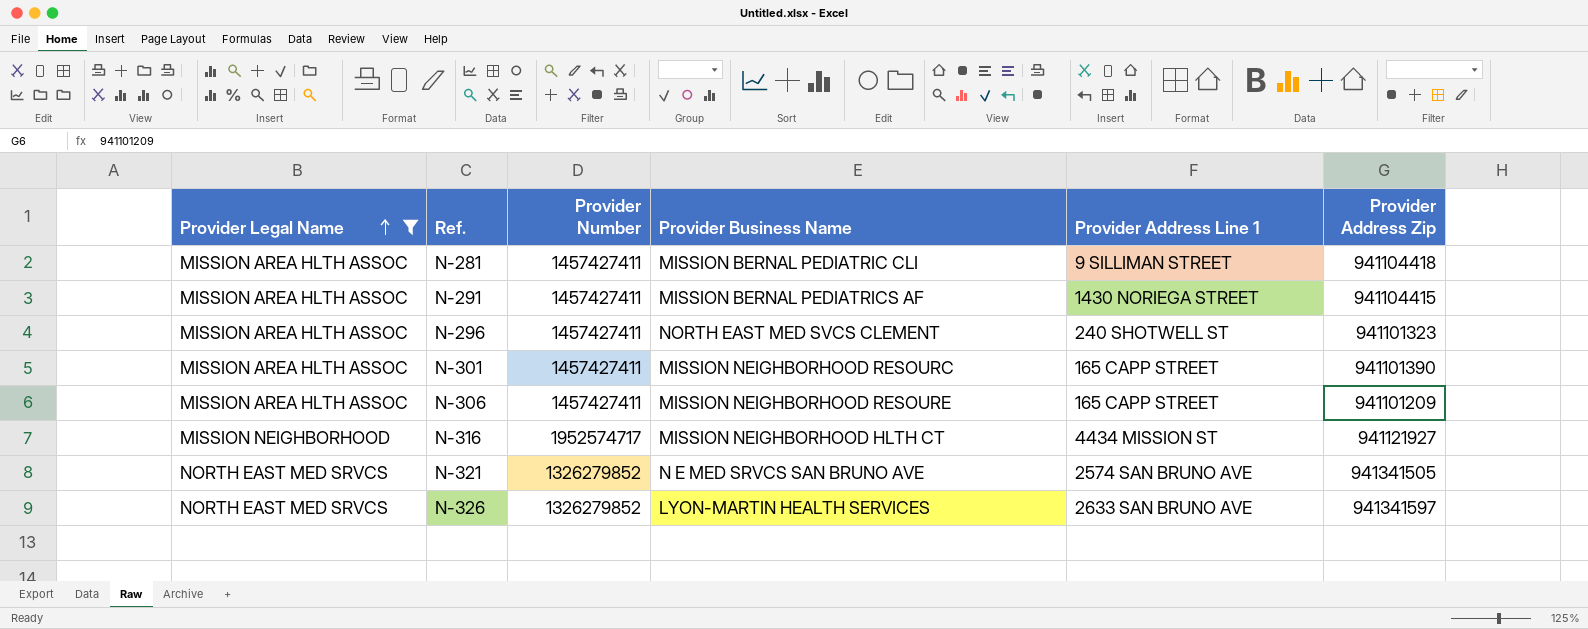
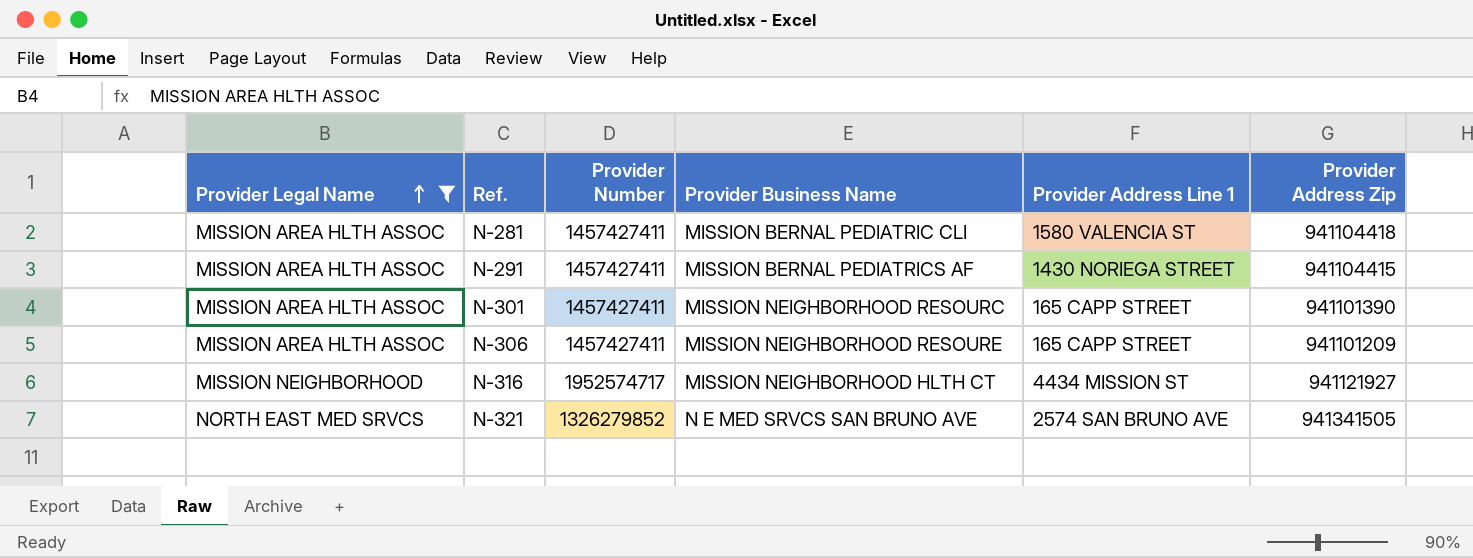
row N-296: MISSION AREA HLTH ASSOC | 1457427411 | NORTH EAST MED SVCS CLEMENT | 240 SHOTWELL ST | 941101323 -> none
row N-326: NORTH EAST MED SRVCS | 1326279852 | LYON-MARTIN HEALTH SERVICES | 2633 SAN BRUNO AVE | 941341597 -> none
N-281 | Provider Address Line 1: 9 SILLIMAN STREET -> 1580 VALENCIA ST

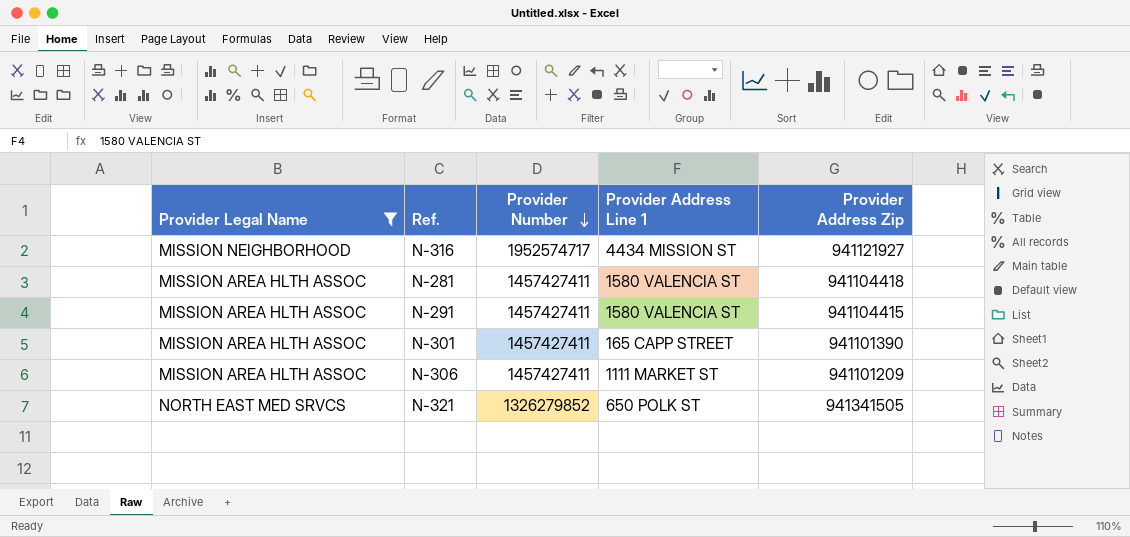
row order: Provider Legal Name ascending -> Provider Number descending
column Provider Business Name | position: 4 -> none
N-291 | Provider Address Line 1: 1430 NORIEGA STREET -> 1580 VALENCIA ST
N-306 | Provider Address Line 1: 165 CAPP STREET -> 1111 MARKET ST
N-321 | Provider Address Line 1: 2574 SAN BRUNO AVE -> 650 POLK ST

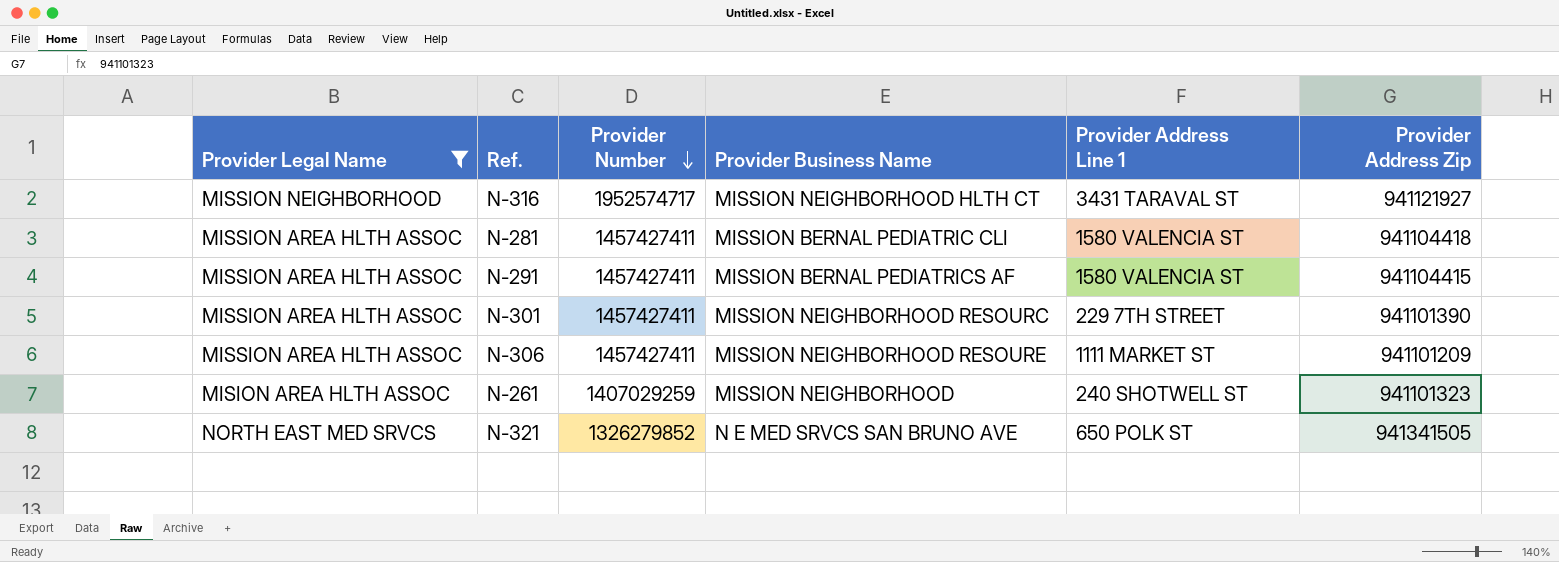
column Provider Business Name | position: none -> 4
N-316 | Provider Address Line 1: 4434 MISSION ST -> 3431 TARAVAL ST
N-301 | Provider Address Line 1: 165 CAPP STREET -> 229 7TH STREET
row N-261: none -> MISION AREA HLTH ASSOC | 1407029259 | MISSION NEIGHBORHOOD | 240 SHOTWELL ST | 941101323

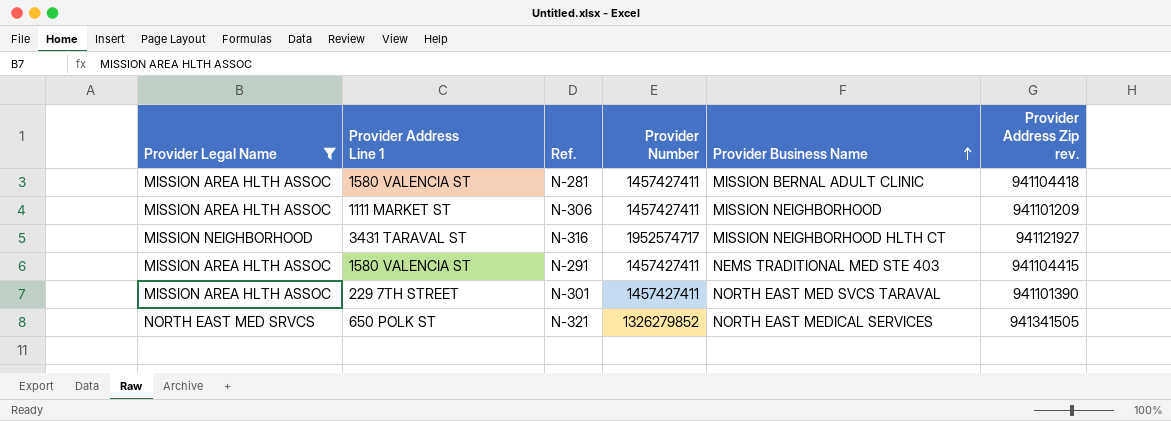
row order: Provider Number descending -> Provider Business Name ascending
column Provider Address Line 1 | position: 5 -> 2
column name: Provider Address Zip -> Provider Address Zip rev.
row N-261: MISION AREA HLTH ASSOC | 1407029259 | MISSION NEIGHBORHOOD | 240 SHOTWELL ST | 941101323 -> none
N-281 | Provider Business Name: MISSION BERNAL PEDIATRIC CLI -> MISSION BERNAL ADULT CLINIC
N-306 | Provider Business Name: MISSION NEIGHBORHOOD RESOURE -> MISSION NEIGHBORHOOD
N-291 | Provider Business Name: MISSION BERNAL PEDIATRICS AF -> NEMS TRADITIONAL MED STE 403
N-301 | Provider Business Name: MISSION NEIGHBORHOOD RESOURC -> NORTH EAST MED SVCS TARAVAL
N-321 | Provider Business Name: N E MED SRVCS SAN BRUNO AVE -> NORTH EAST MEDICAL SERVICES

